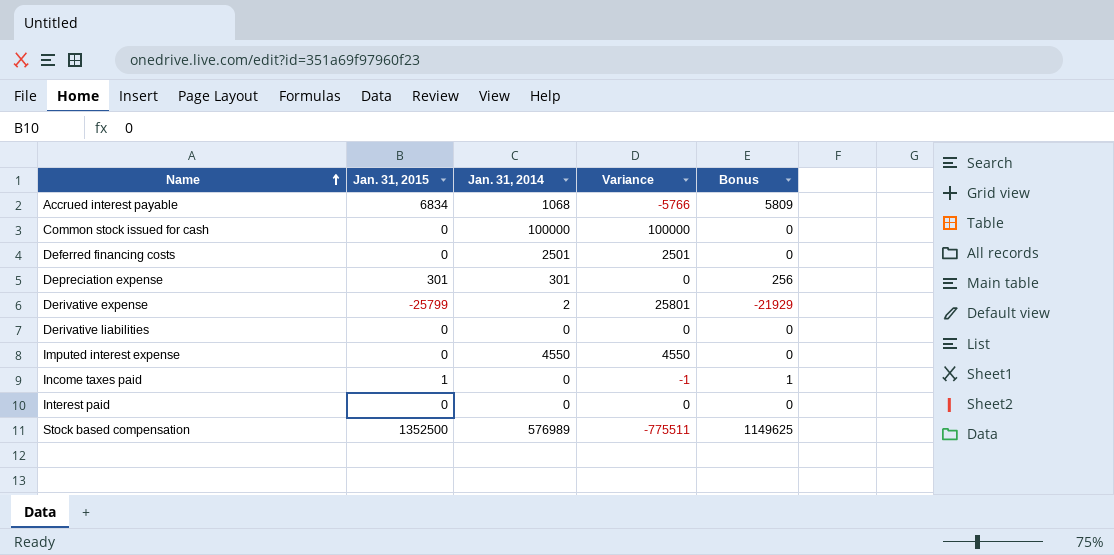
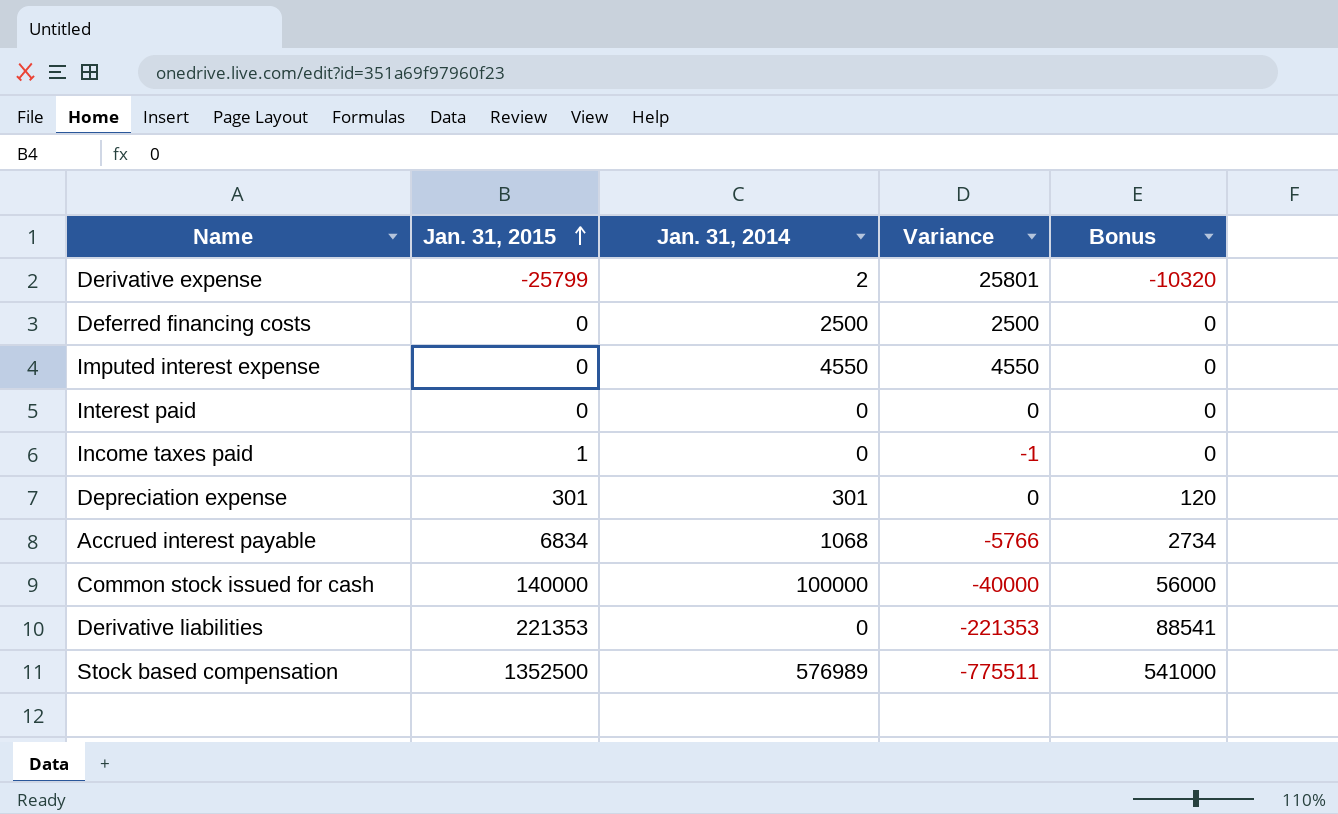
row order: Name ascending -> Jan. 31, 2015 ascending
column Bonus | formula: [Jan. 31, 2015] * 0.85 -> [Jan. 31, 2015] * 0.4
Deferred financing costs | Jan. 31, 2014: 2501 -> 2500
Deferred financing costs | Variance: 2501 -> 2500
Common stock issued for cash | Jan. 31, 2015: 0 -> 140000
Common stock issued for cash | Variance: 100000 -> -40000
Derivative liabilities | Jan. 31, 2015: 0 -> 221353
Derivative liabilities | Variance: 0 -> -221353

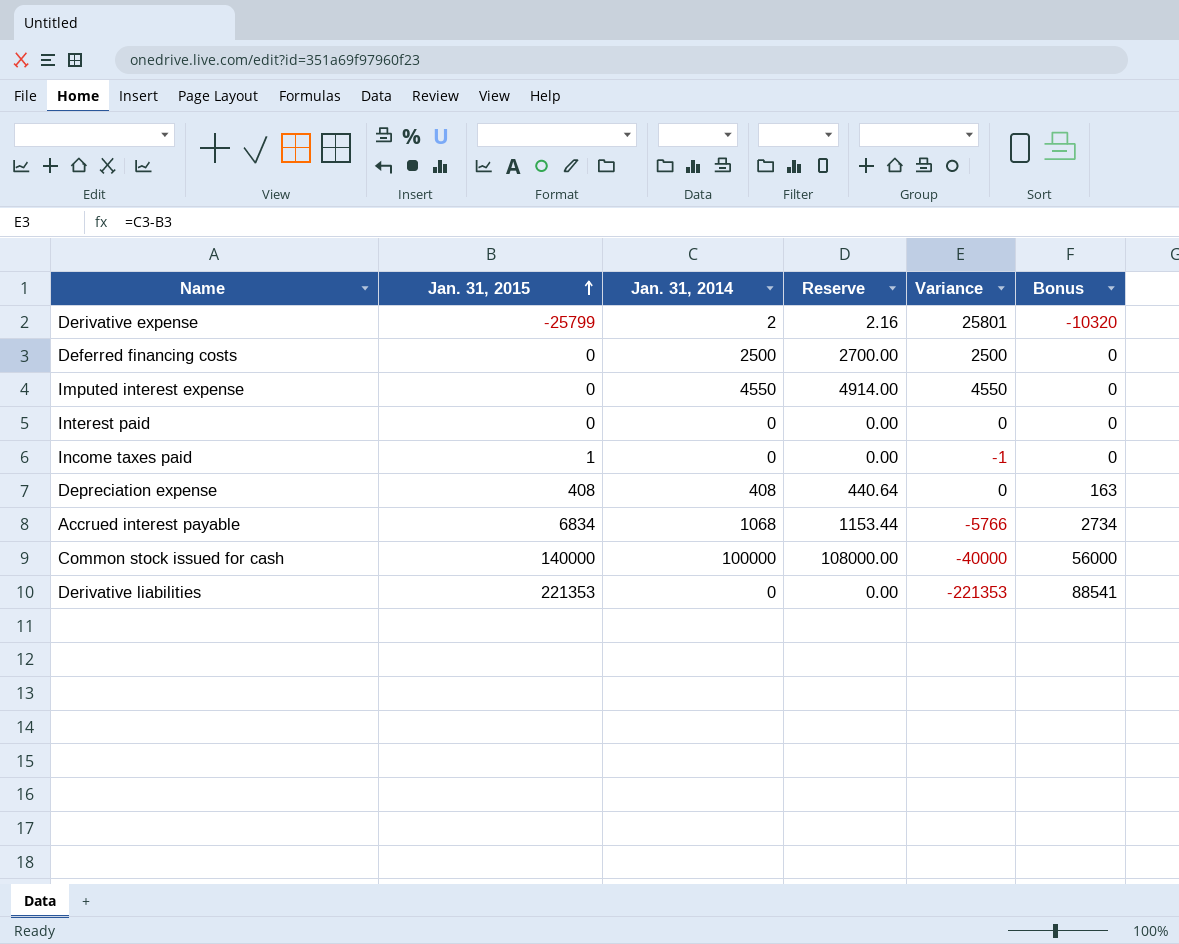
column Reserve | formula: none -> [Jan. 31, 2014] * 1.08
row Stock based compensation: 1352500 | 576989 | -775511 | 541000 -> none
Depreciation expense | Jan. 31, 2015: 301 -> 408
Depreciation expense | Jan. 31, 2014: 301 -> 408
Depreciation expense | Bonus: 120 -> 163

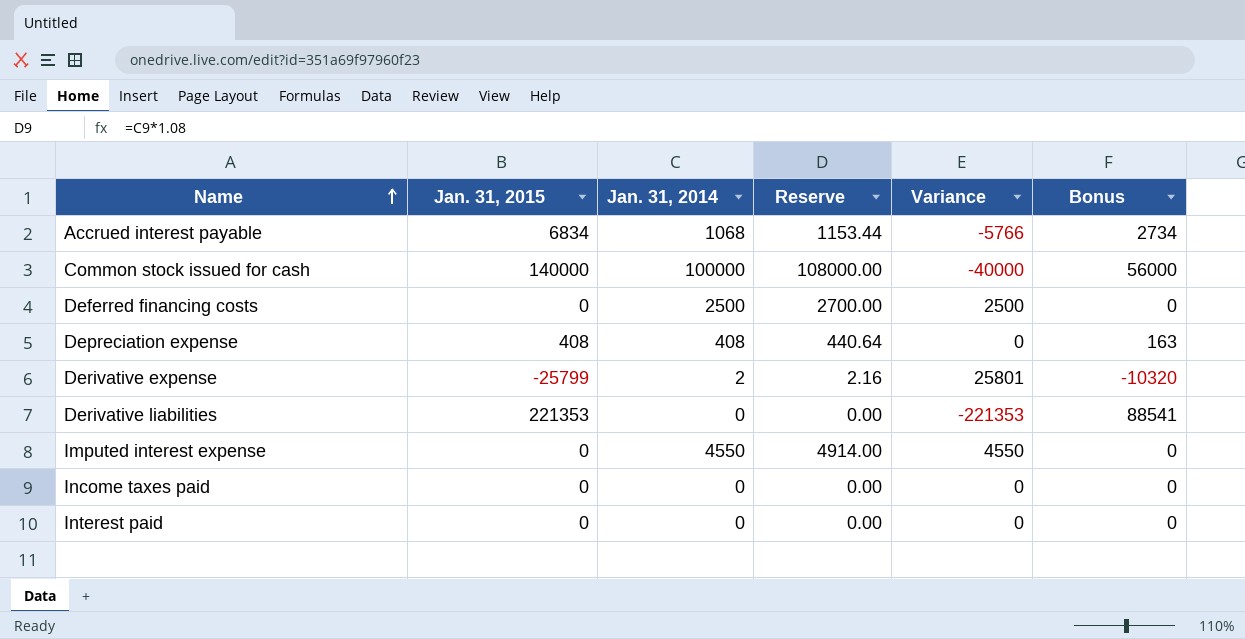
row order: Jan. 31, 2015 ascending -> Name ascending
Income taxes paid | Jan. 31, 2015: 1 -> 0
Income taxes paid | Variance: -1 -> 0

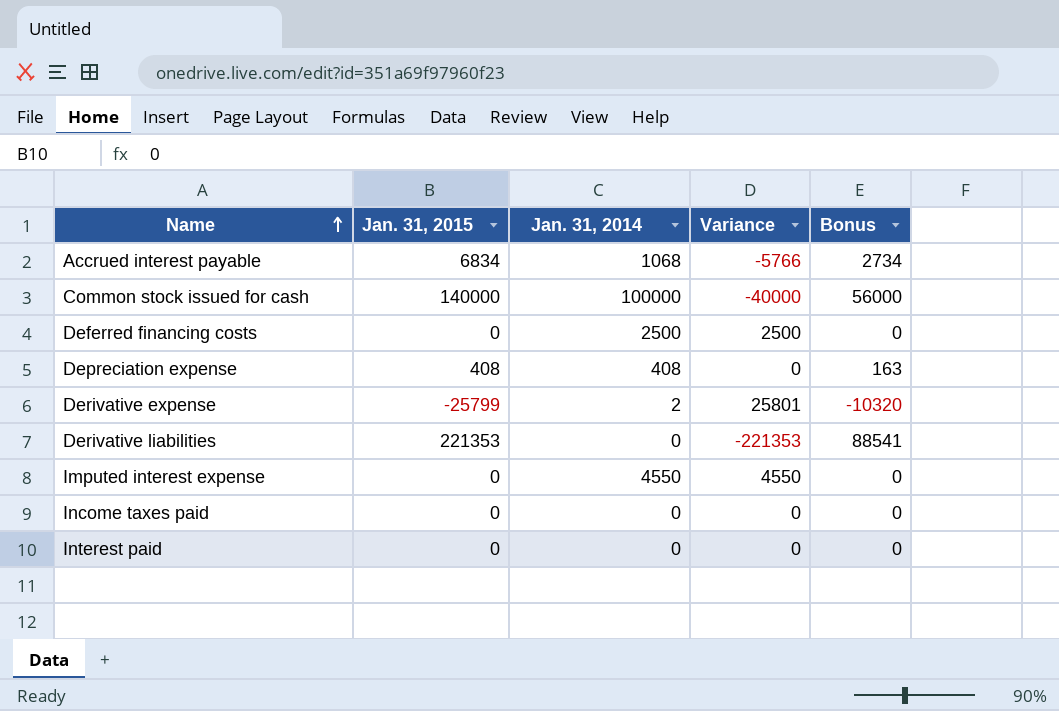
column Reserve | formula: [Jan. 31, 2014] * 1.08 -> none

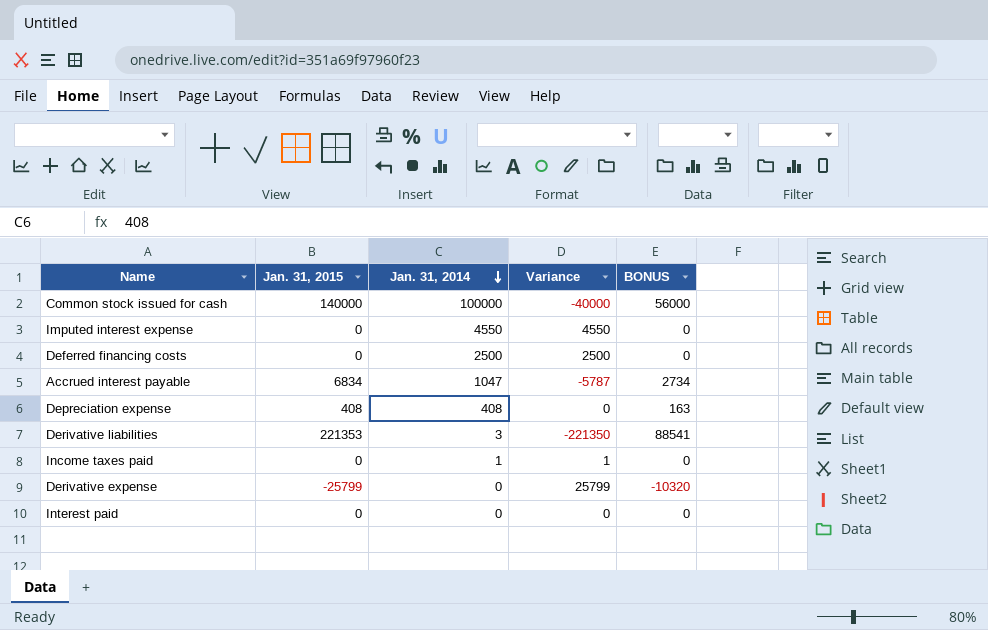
row order: Name ascending -> Jan. 31, 2014 descending
column name: Bonus -> BONUS
Accrued interest payable | Jan. 31, 2014: 1068 -> 1047
Accrued interest payable | Variance: -5766 -> -5787
Derivative liabilities | Jan. 31, 2014: 0 -> 3
Derivative liabilities | Variance: -221353 -> -221350
Income taxes paid | Jan. 31, 2014: 0 -> 1
Income taxes paid | Variance: 0 -> 1
Derivative expense | Jan. 31, 2014: 2 -> 0
Derivative expense | Variance: 25801 -> 25799

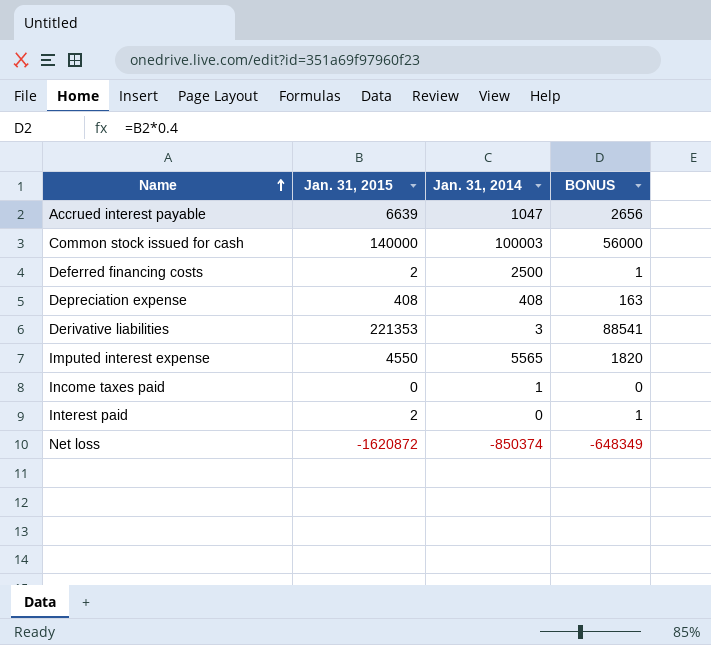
row order: Jan. 31, 2014 descending -> Name ascending
column Variance | formula: [Jan. 31, 2014] - [Jan. 31, 2015] -> none
row Derivative expense: -25799 | 0 | 25799 | -10320 -> none
Accrued interest payable | Jan. 31, 2015: 6834 -> 6639
Accrued interest payable | BONUS: 2734 -> 2656
Common stock issued for cash | Jan. 31, 2014: 100000 -> 100003
Deferred financing costs | Jan. 31, 2015: 0 -> 2
Deferred financing costs | BONUS: 0 -> 1
Imputed interest expense | Jan. 31, 2015: 0 -> 4550
Imputed interest expense | Jan. 31, 2014: 4550 -> 5565
Imputed interest expense | BONUS: 0 -> 1820
Interest paid | Jan. 31, 2015: 0 -> 2
Interest paid | BONUS: 0 -> 1
row Net loss: none -> -1620872 | -850374 | -648349

